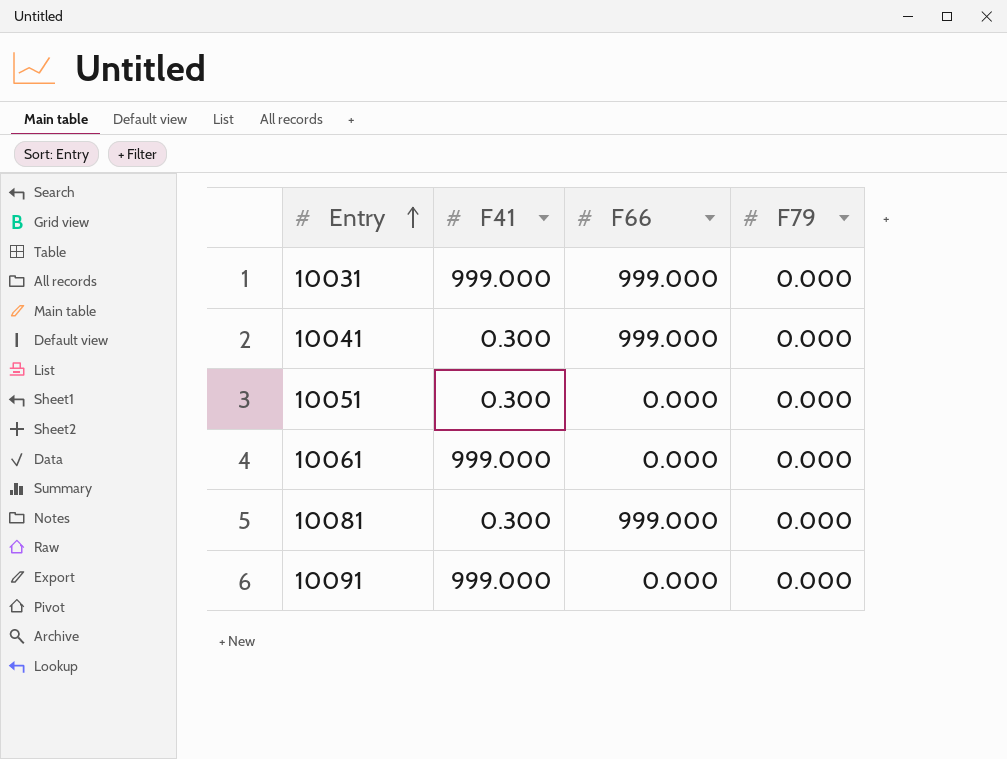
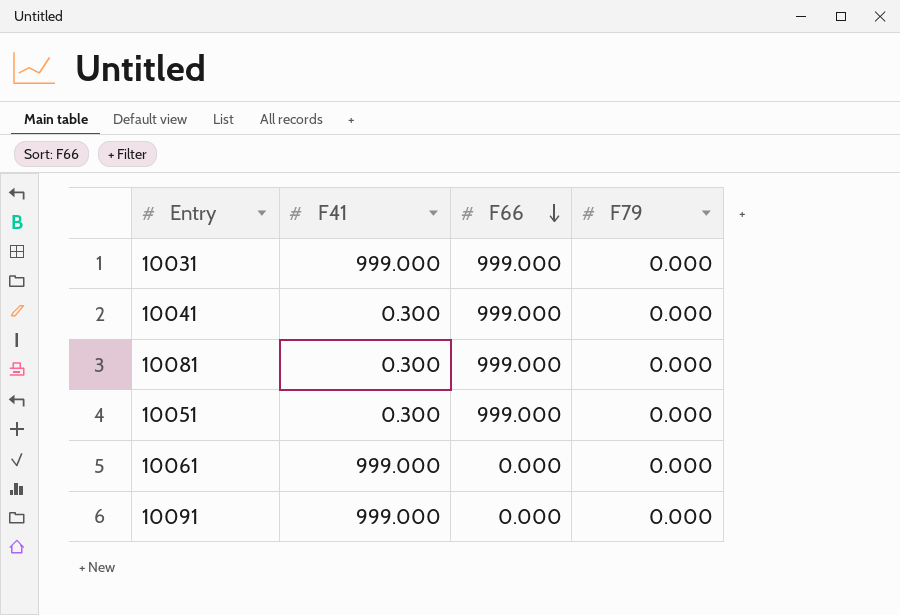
row order: Entry ascending -> F66 descending
10051 | F66: 0.000 -> 999.000

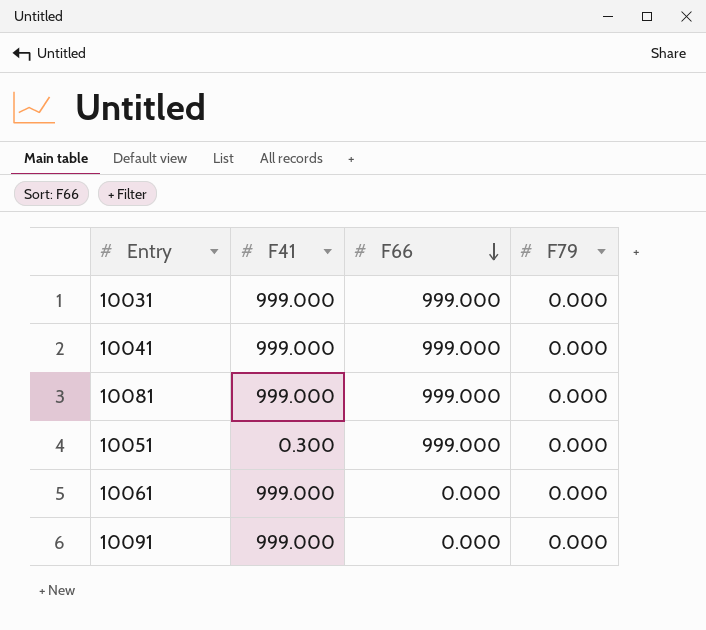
10041 | F41: 0.300 -> 999.000
10081 | F41: 0.300 -> 999.000

